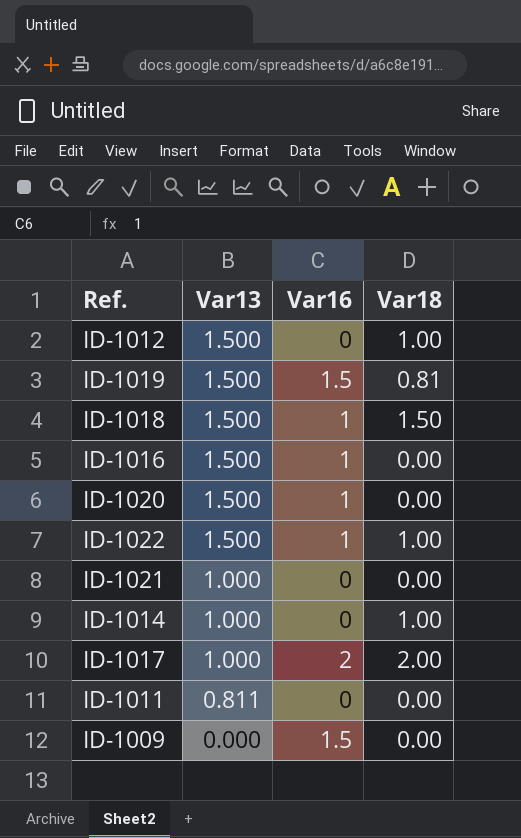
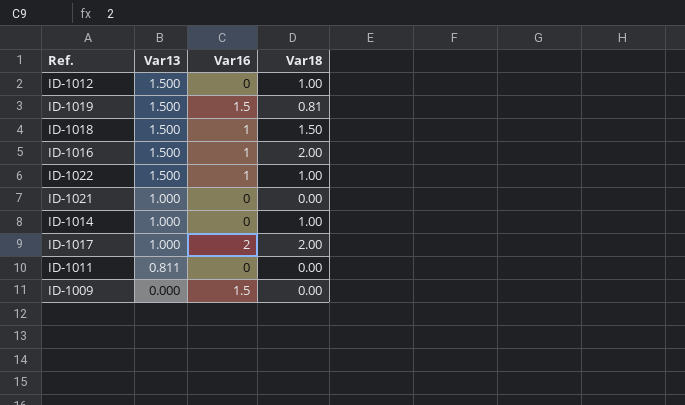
row ID-1020: 1.500 | 1 | 0.00 -> none
ID-1016 | Var18: 0.00 -> 2.00

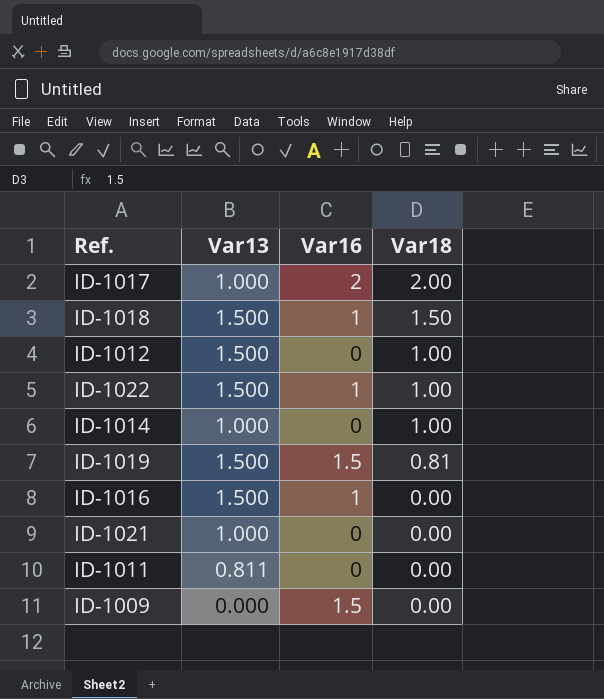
row order: Var13 descending -> Var18 descending
ID-1016 | Var18: 2.00 -> 0.00

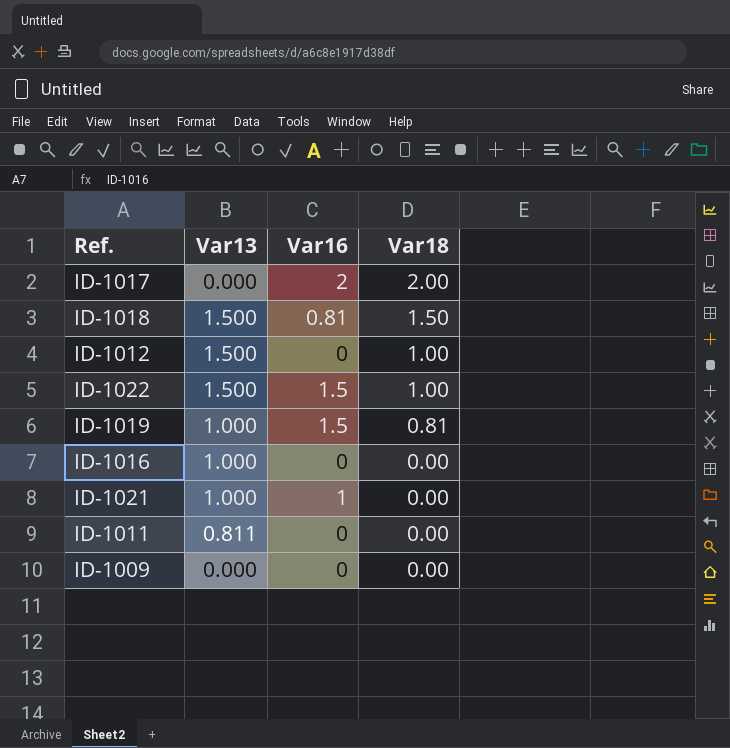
row ID-1014: 1.000 | 0 | 1.00 -> none
ID-1017 | Var13: 1.000 -> 0.000
ID-1018 | Var16: 1 -> 0.81
ID-1022 | Var16: 1 -> 1.5
ID-1019 | Var13: 1.500 -> 1.000
ID-1016 | Var13: 1.500 -> 1.000
ID-1016 | Var16: 1 -> 0
ID-1021 | Var16: 0 -> 1
ID-1009 | Var16: 1.5 -> 0

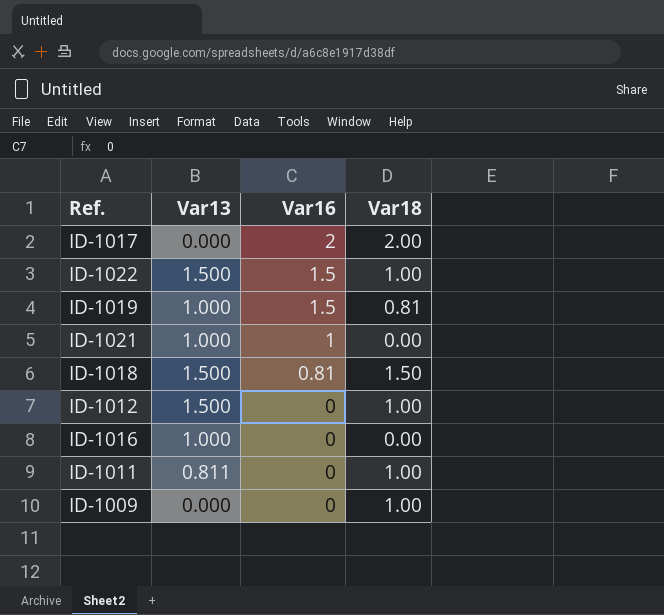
row order: Var18 descending -> Var16 descending
ID-1011 | Var18: 0.00 -> 1.00
ID-1009 | Var18: 0.00 -> 1.00

